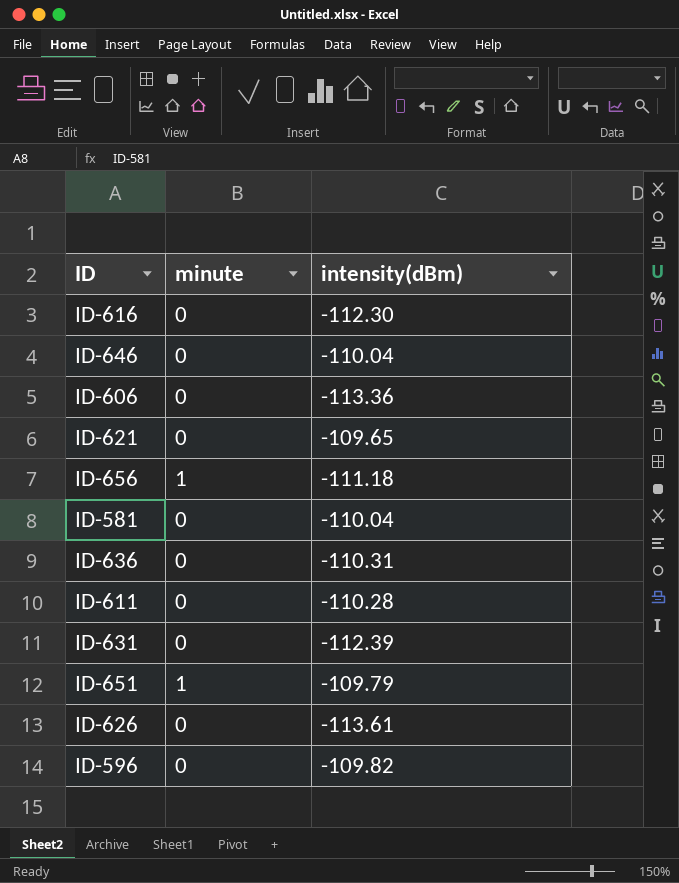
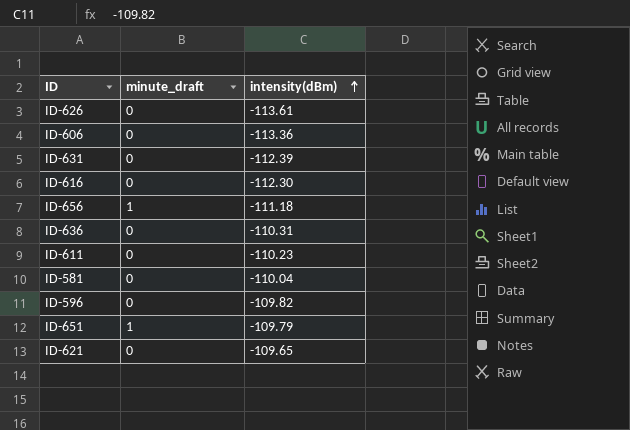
row order: none -> intensity(dBm) ascending
column name: minute -> minute_draft
row ID-646: 0 | -110.04 -> none
ID-611 | intensity(dBm): -110.28 -> -110.23

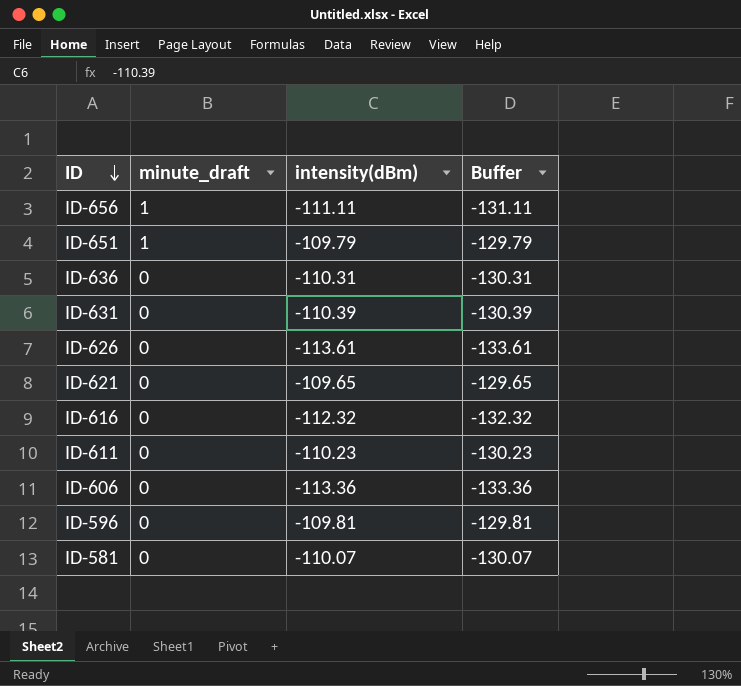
row order: intensity(dBm) ascending -> ID descending
column Buffer | formula: none -> [intensity(dBm)] - 20
ID-656 | intensity(dBm): -111.18 -> -111.11
ID-631 | intensity(dBm): -112.39 -> -110.39
ID-616 | intensity(dBm): -112.30 -> -112.32
ID-596 | intensity(dBm): -109.82 -> -109.81
ID-581 | intensity(dBm): -110.04 -> -110.07

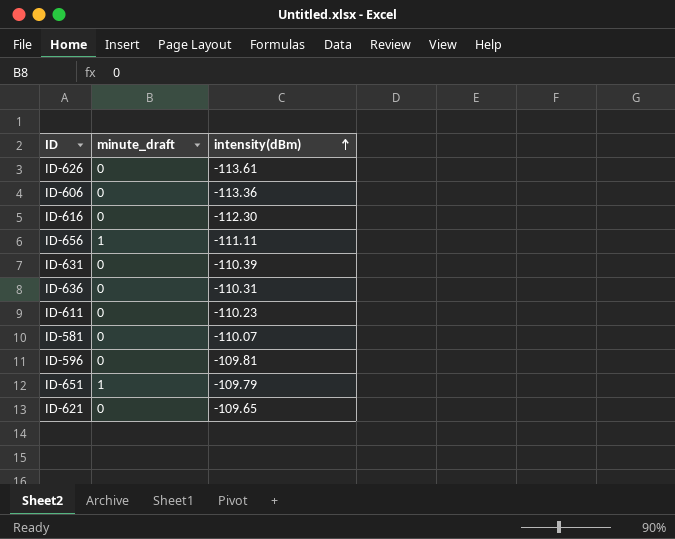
row order: ID descending -> intensity(dBm) ascending
column Buffer | formula: [intensity(dBm)] - 20 -> none
ID-616 | intensity(dBm): -112.32 -> -112.30

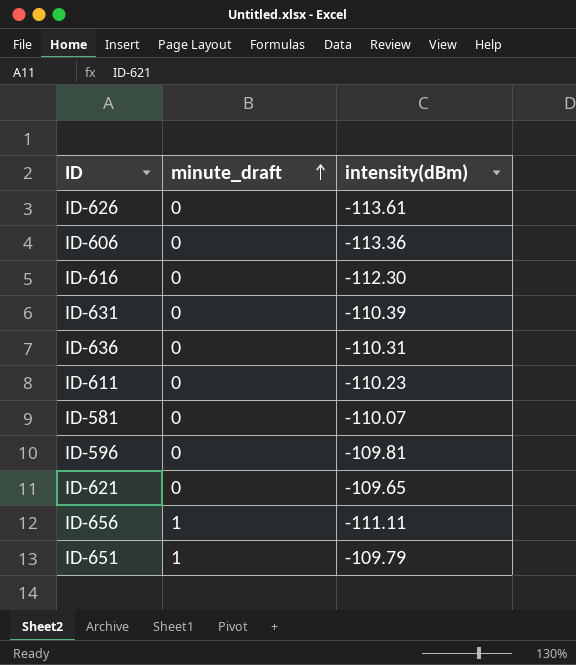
row order: intensity(dBm) ascending -> minute_draft ascending

